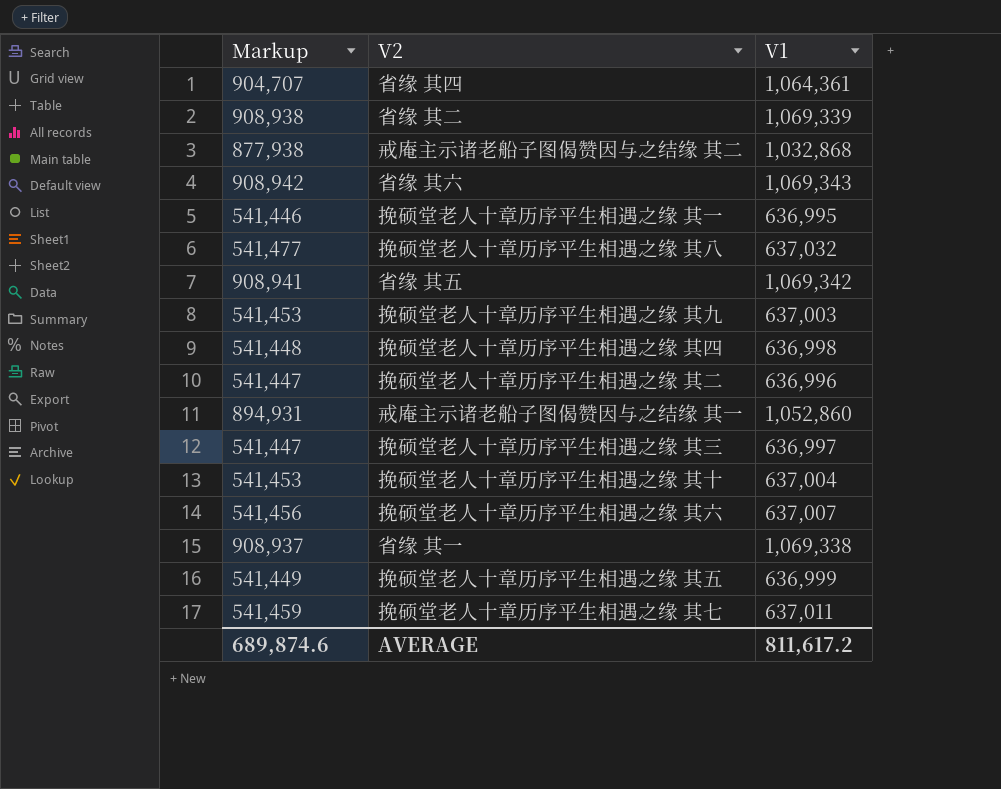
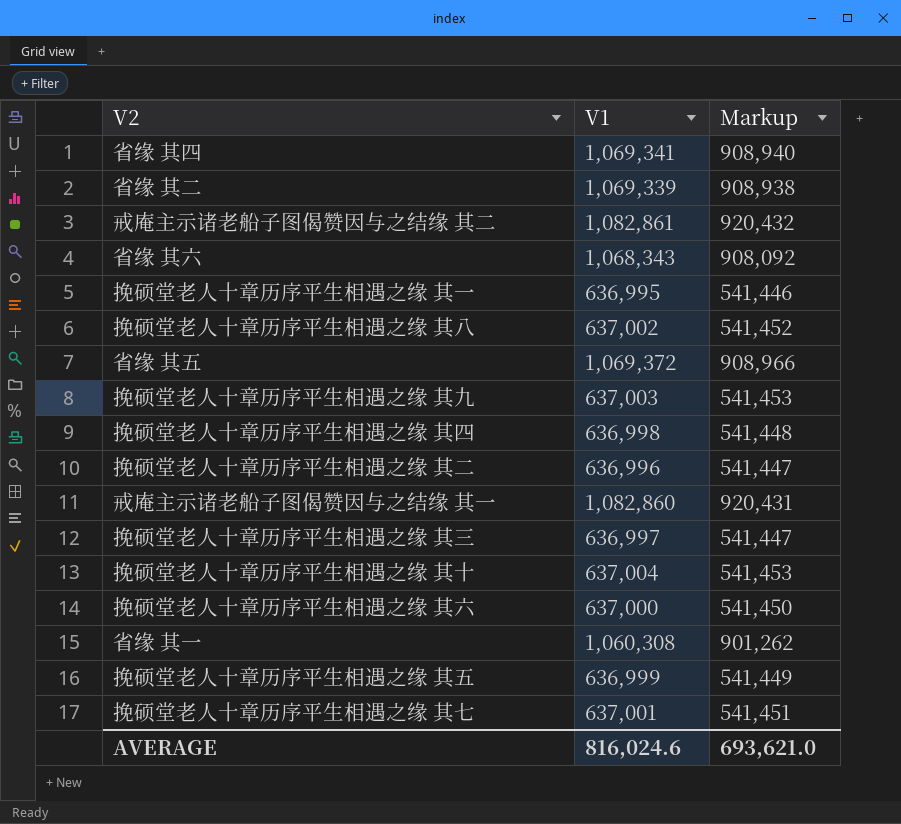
column Markup | position: 1 -> 3
省缘 其四 | V1: 1,064,361 -> 1,069,341
省缘 其四 | Markup: 904,707 -> 908,940
戒庵主示诸老船子图偈赞因与之结缘 其二 | V1: 1,032,868 -> 1,082,861
戒庵主示诸老船子图偈赞因与之结缘 其二 | Markup: 877,938 -> 920,432
省缘 其六 | V1: 1,069,343 -> 1,068,343
省缘 其六 | Markup: 908,942 -> 908,092
挽硕堂老人十章历序平生相遇之缘 其八 | V1: 637,032 -> 637,002
挽硕堂老人十章历序平生相遇之缘 其八 | Markup: 541,477 -> 541,452
省缘 其五 | V1: 1,069,342 -> 1,069,372
省缘 其五 | Markup: 908,941 -> 908,966
戒庵主示诸老船子图偈赞因与之结缘 其一 | V1: 1,052,860 -> 1,082,860
戒庵主示诸老船子图偈赞因与之结缘 其一 | Markup: 894,931 -> 920,431
挽硕堂老人十章历序平生相遇之缘 其六 | V1: 637,007 -> 637,000
挽硕堂老人十章历序平生相遇之缘 其六 | Markup: 541,456 -> 541,450
省缘 其一 | V1: 1,069,338 -> 1,060,308
省缘 其一 | Markup: 908,937 -> 901,262
挽硕堂老人十章历序平生相遇之缘 其七 | V1: 637,011 -> 637,001
挽硕堂老人十章历序平生相遇之缘 其七 | Markup: 541,459 -> 541,451
AVERAGE | V1: 811,617.2 -> 816,024.6
AVERAGE | Markup: 689,874.6 -> 693,621.0

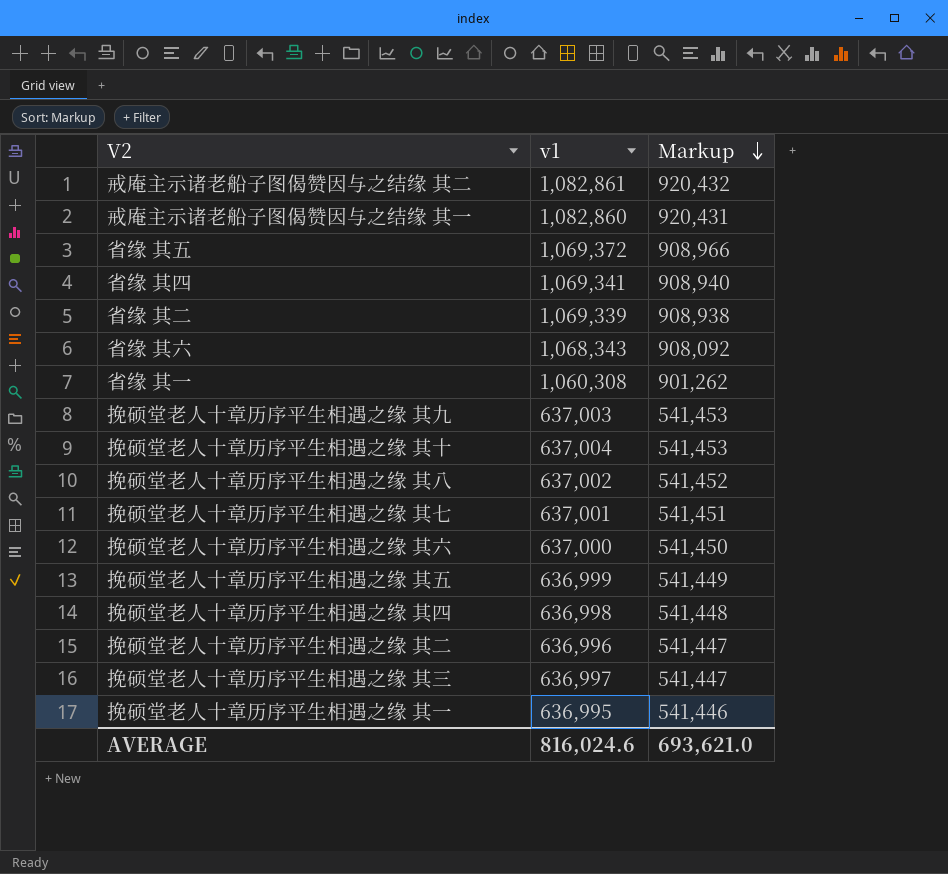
row order: none -> Markup descending
column name: V1 -> v1

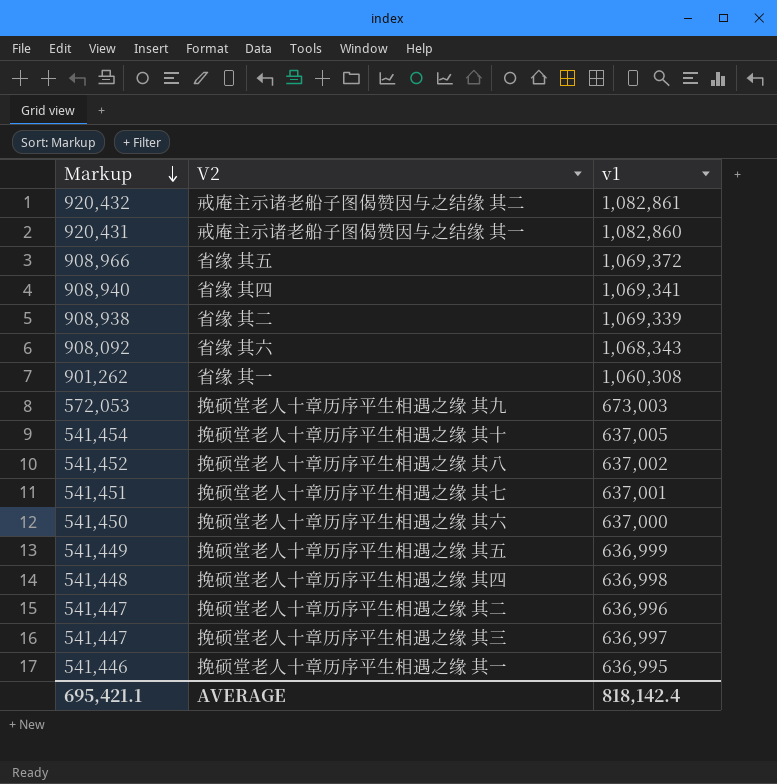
column Markup | position: 3 -> 1
挽硕堂老人十章历序平生相遇之缘 其九 | Markup: 541,453 -> 572,053
挽硕堂老人十章历序平生相遇之缘 其九 | v1: 637,003 -> 673,003
挽硕堂老人十章历序平生相遇之缘 其十 | Markup: 541,453 -> 541,454
挽硕堂老人十章历序平生相遇之缘 其十 | v1: 637,004 -> 637,005
AVERAGE | Markup: 693,621.0 -> 695,421.1
AVERAGE | v1: 816,024.6 -> 818,142.4

